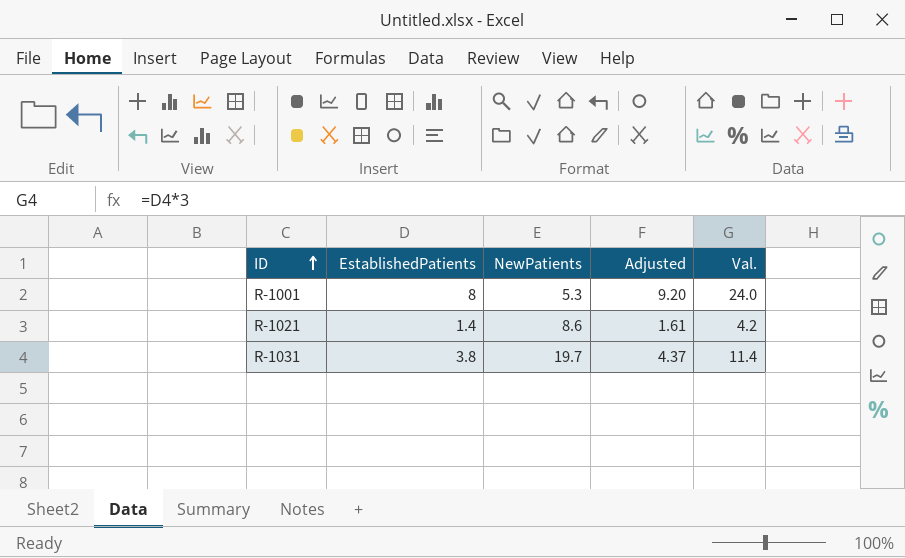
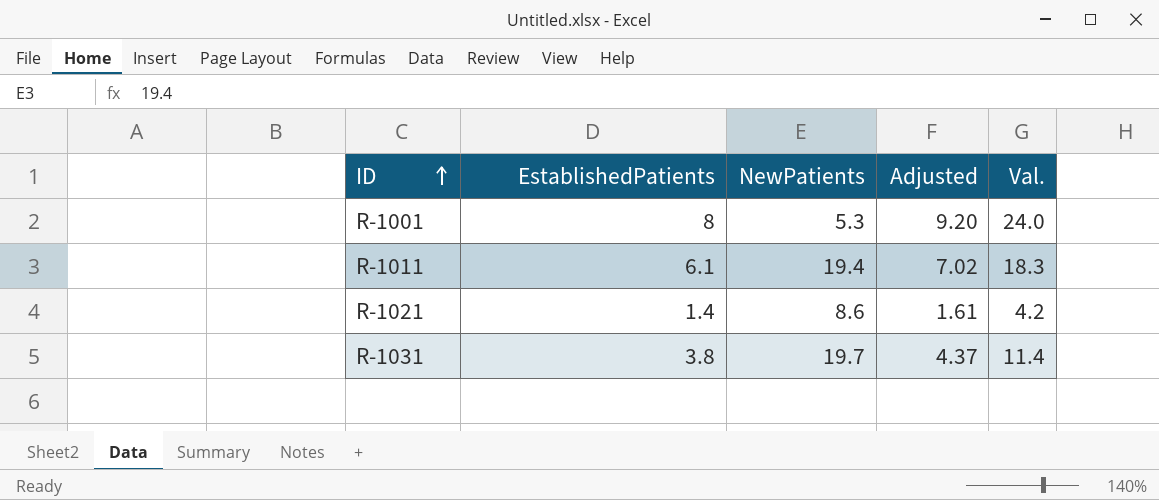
row R-1011: none -> 6.1 | 19.4 | 7.02 | 18.3

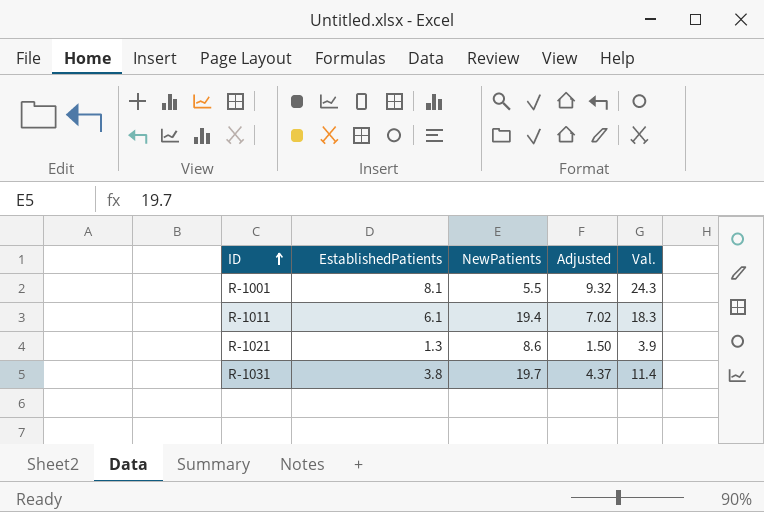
R-1001 | EstablishedPatients: 8 -> 8.1
R-1001 | NewPatients: 5.3 -> 5.5
R-1001 | Adjusted: 9.20 -> 9.32
R-1001 | Val.: 24.0 -> 24.3
R-1021 | EstablishedPatients: 1.4 -> 1.3
R-1021 | Adjusted: 1.61 -> 1.50
R-1021 | Val.: 4.2 -> 3.9

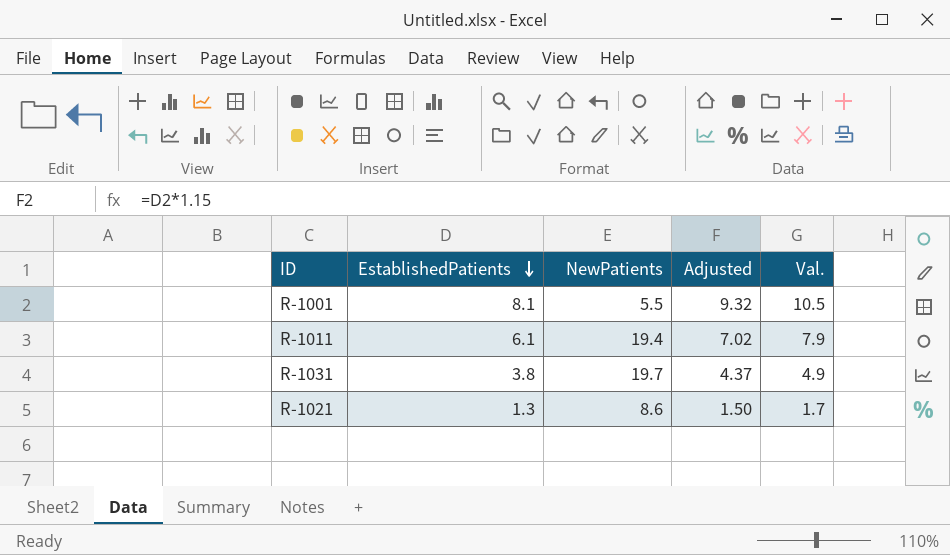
row order: ID ascending -> EstablishedPatients descending
column Val. | formula: [EstablishedPatients] * 3 -> [EstablishedPatients] * 1.3

